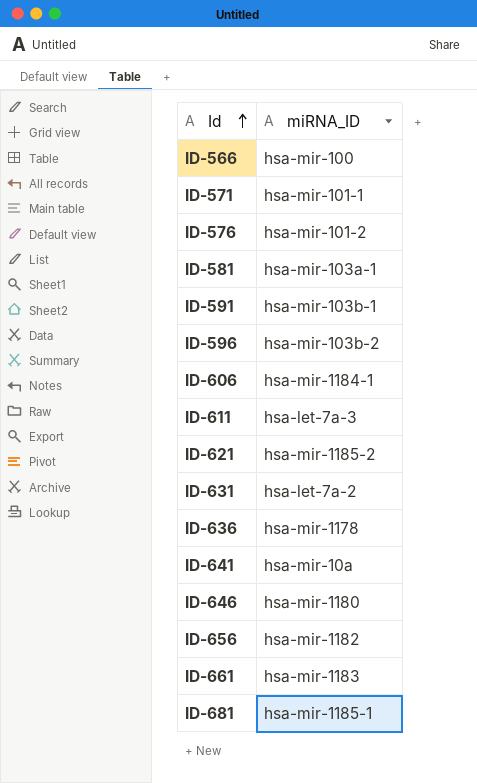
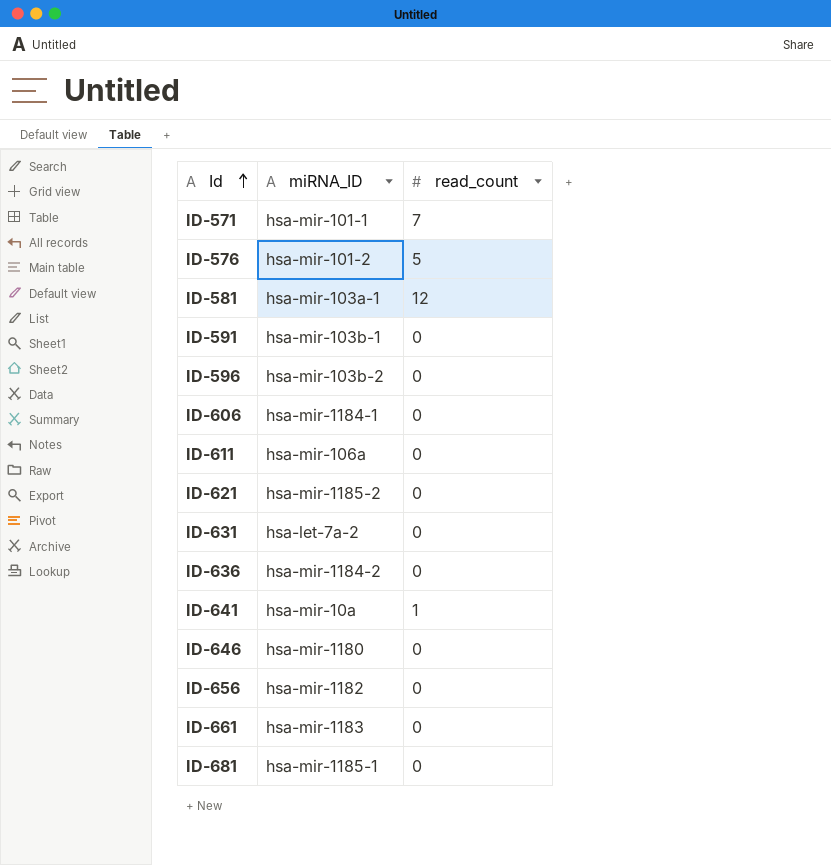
column read_count | position: none -> 3
row ID-566: hsa-mir-100 -> none
ID-611 | miRNA_ID: hsa-let-7a-3 -> hsa-mir-106a
ID-636 | miRNA_ID: hsa-mir-1178 -> hsa-mir-1184-2

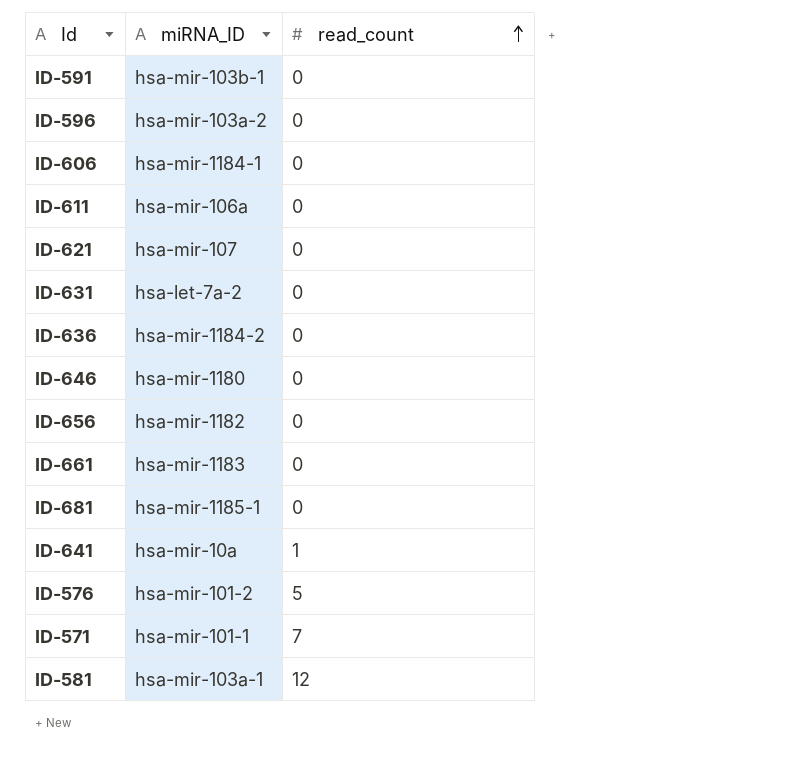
row order: Id ascending -> read_count ascending
ID-596 | miRNA_ID: hsa-mir-103b-2 -> hsa-mir-103a-2
ID-621 | miRNA_ID: hsa-mir-1185-2 -> hsa-mir-107

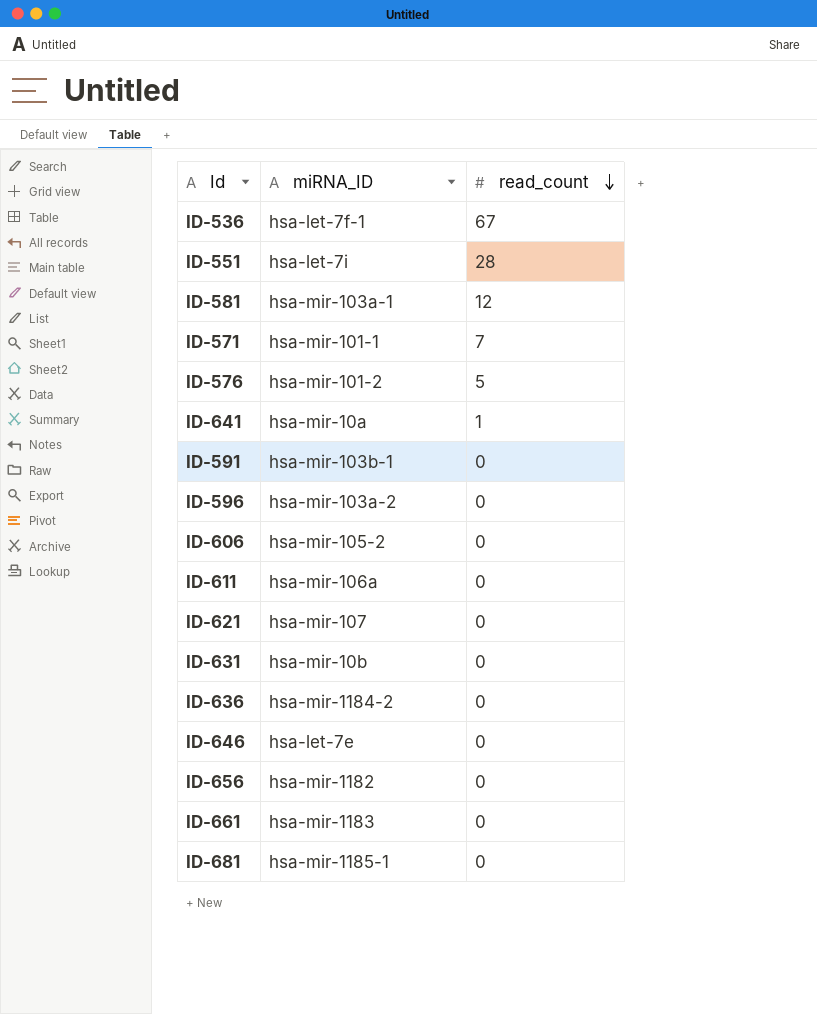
row order: read_count ascending -> read_count descending
row ID-536: none -> hsa-let-7f-1 | 67
row ID-551: none -> hsa-let-7i | 28
ID-606 | miRNA_ID: hsa-mir-1184-1 -> hsa-mir-105-2
ID-631 | miRNA_ID: hsa-let-7a-2 -> hsa-mir-10b
ID-646 | miRNA_ID: hsa-mir-1180 -> hsa-let-7e

